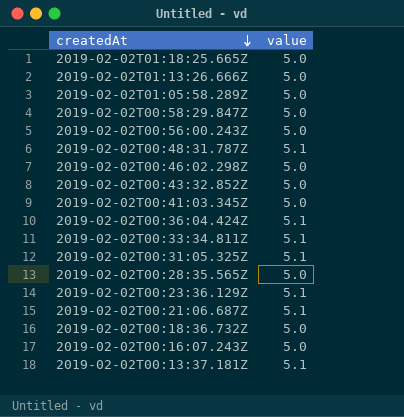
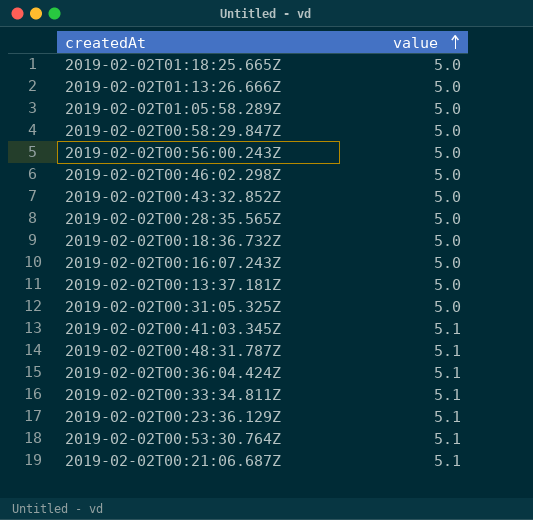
row order: createdAt descending -> value ascending
2019-02-02T00:13:37.181Z | value: 5.1 -> 5.0
2019-02-02T00:31:05.325Z | value: 5.1 -> 5.0
2019-02-02T00:41:03.345Z | value: 5.0 -> 5.1
row 2019-02-02T00:53:30.764Z: none -> 5.1

